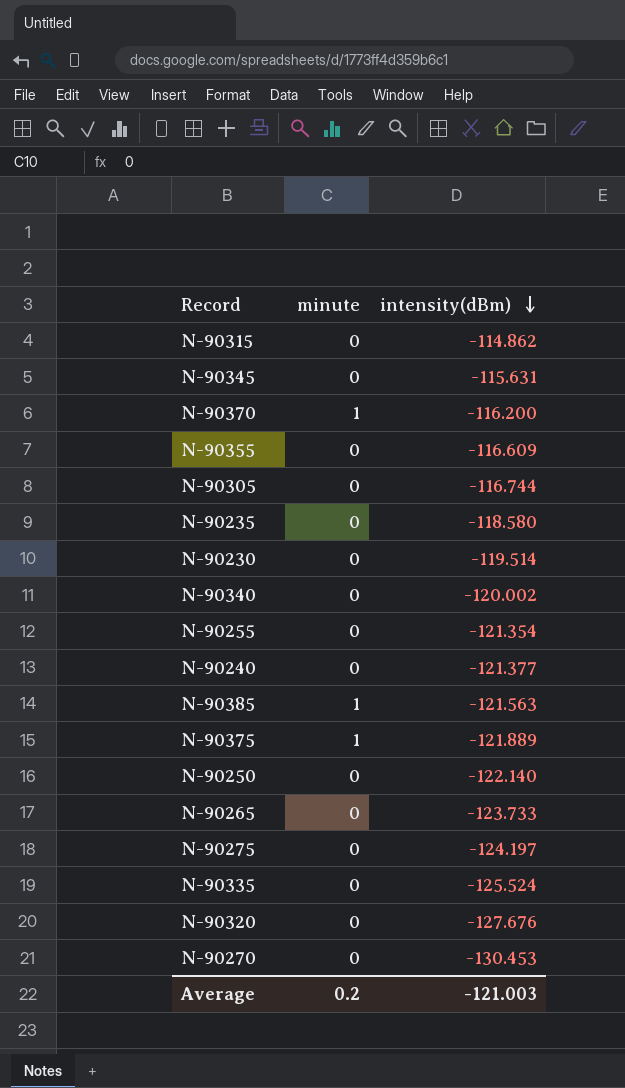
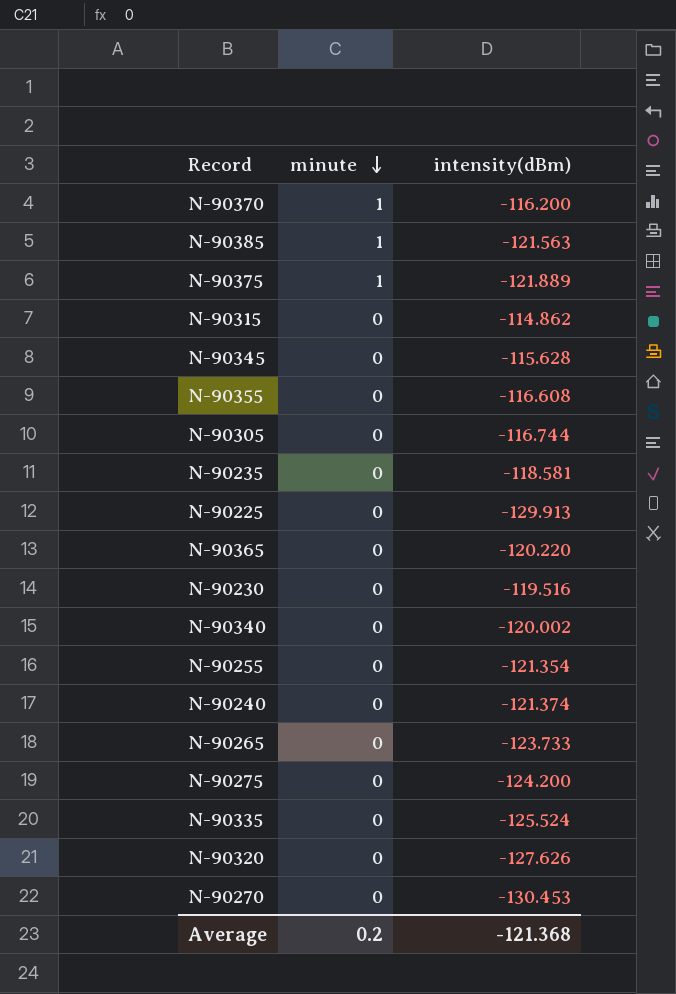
row order: intensity(dBm) descending -> minute descending
row N-90250: 0 | -122.140 -> none
N-90345 | intensity(dBm): -115.631 -> -115.628
N-90355 | intensity(dBm): -116.609 -> -116.608
N-90235 | intensity(dBm): -118.580 -> -118.581
row N-90225: none -> 0 | -129.913
row N-90365: none -> 0 | -120.220
N-90230 | intensity(dBm): -119.514 -> -119.516
N-90240 | intensity(dBm): -121.377 -> -121.374
N-90275 | intensity(dBm): -124.197 -> -124.200
N-90320 | intensity(dBm): -127.676 -> -127.626
Average | intensity(dBm): -121.003 -> -121.368

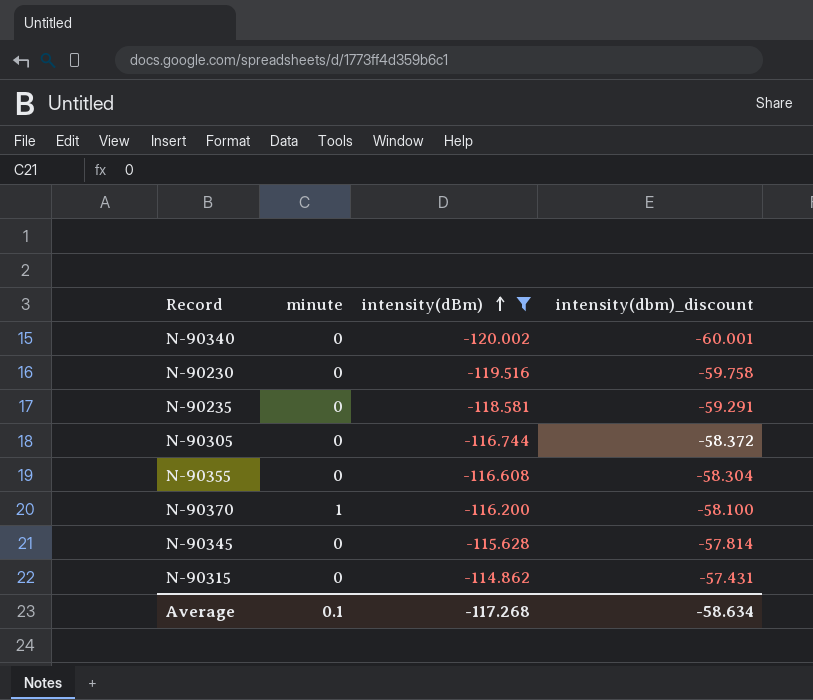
filter: none -> intensity(dBm) >= -120.002
row order: minute descending -> intensity(dBm) ascending
column intensity(dbm)_discount | formula: none -> [intensity(dBm)] * 0.5
Average | minute: 0.2 -> 0.1
Average | intensity(dBm): -121.368 -> -117.268

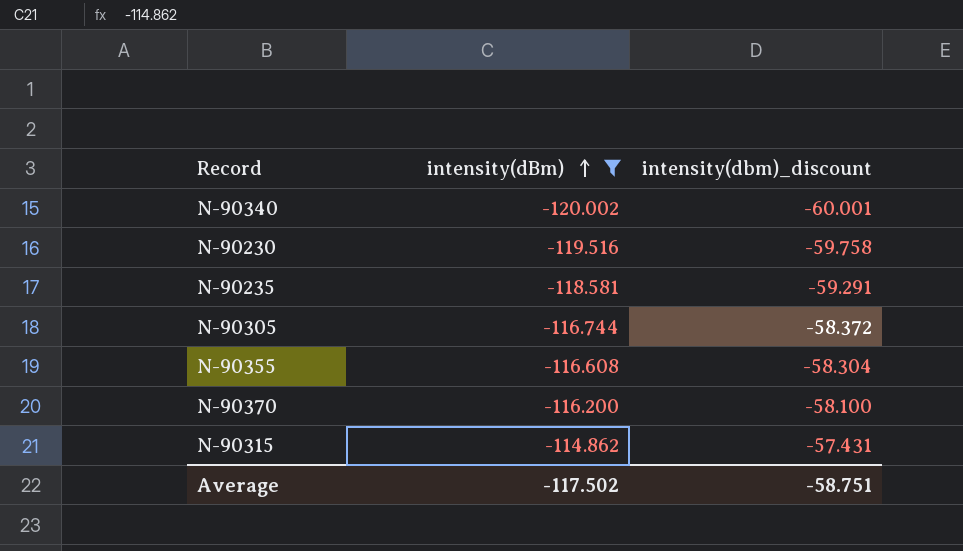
column minute | position: 2 -> none
row N-90345: 0 | -115.628 | -57.814 -> none
Average | intensity(dBm): -117.268 -> -117.502
Average | intensity(dbm)_discount: -58.634 -> -58.751

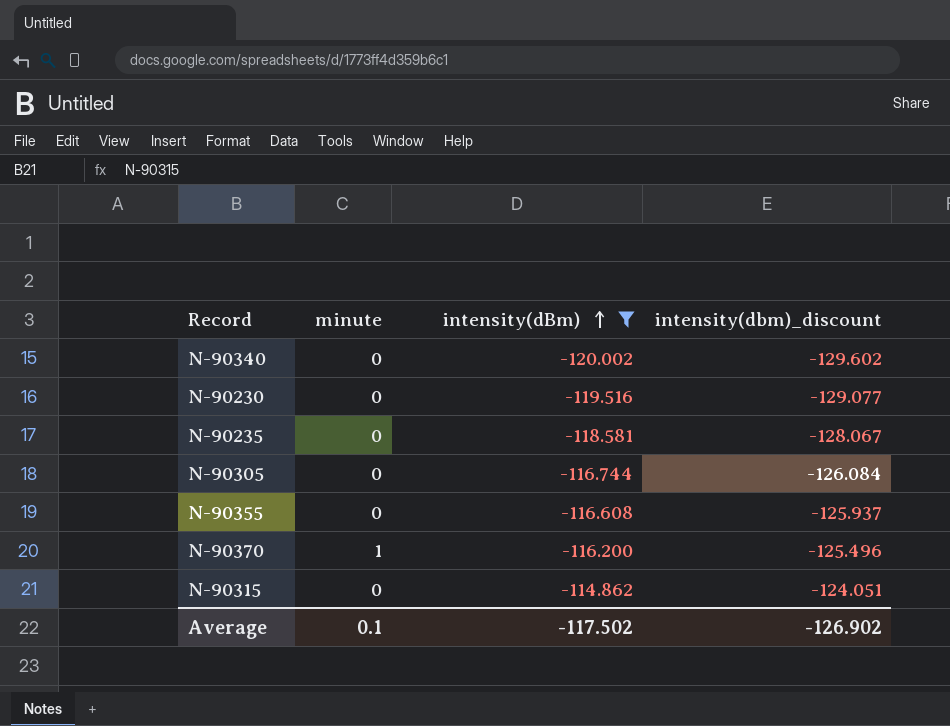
column minute | position: none -> 2
column intensity(dbm)_discount | formula: [intensity(dBm)] * 0.5 -> [intensity(dBm)] * 1.08
Average | intensity(dbm)_discount: -58.751 -> -126.902

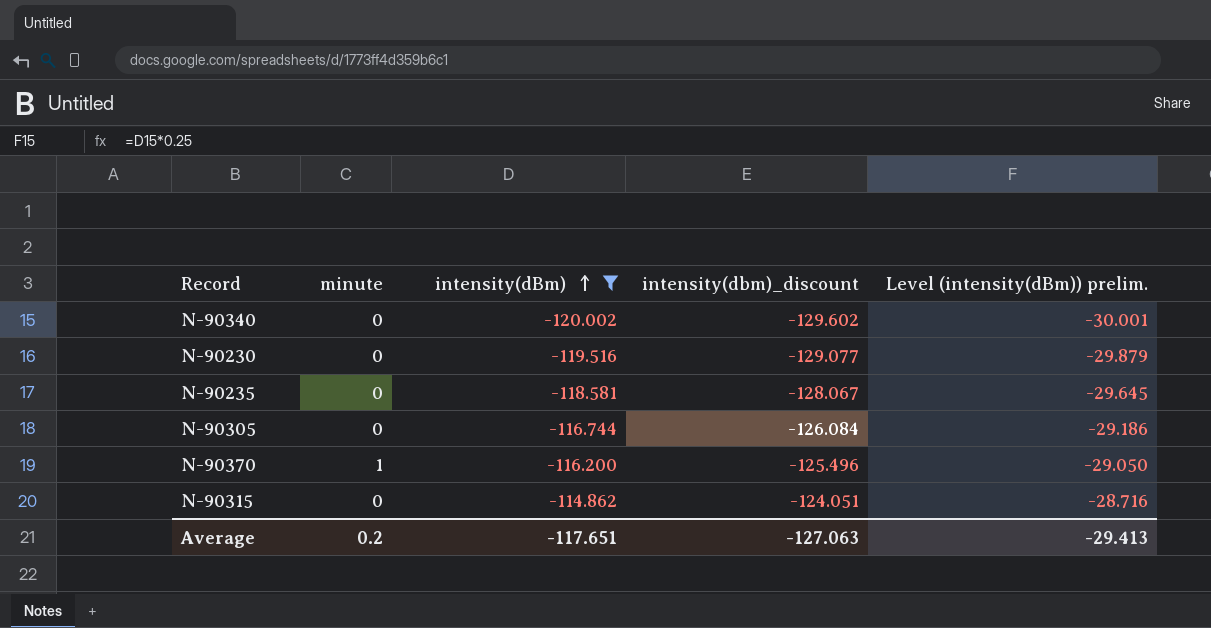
column Level (intensity(dBm)) prelim. | formula: none -> [intensity(dBm)] * 0.25
row N-90355: 0 | -116.608 | -125.937 -> none
Average | minute: 0.1 -> 0.2
Average | intensity(dBm): -117.502 -> -117.651
Average | intensity(dbm)_discount: -126.902 -> -127.063

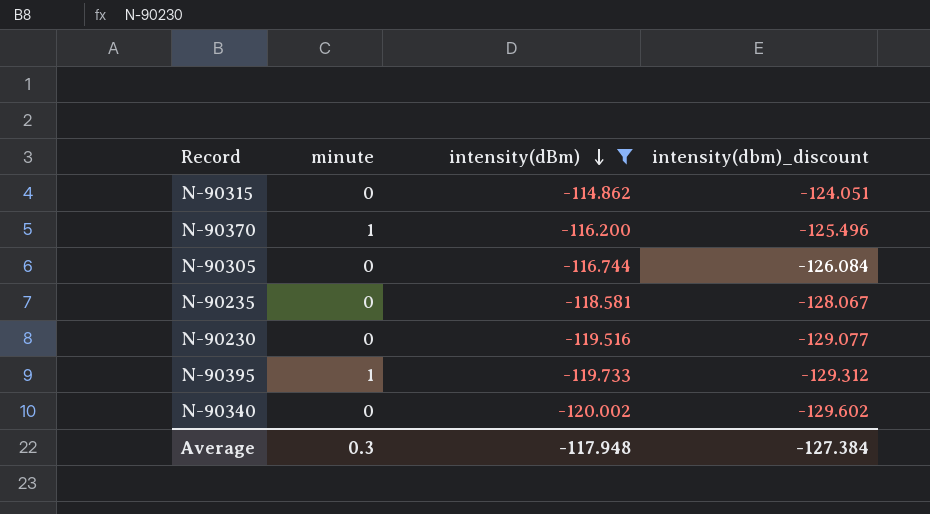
row order: intensity(dBm) ascending -> intensity(dBm) descending
column Level (intensity(dBm)) prelim. | formula: [intensity(dBm)] * 0.25 -> none
row N-90395: none -> 1 | -119.733 | -129.312
Average | minute: 0.2 -> 0.3
Average | intensity(dBm): -117.651 -> -117.948
Average | intensity(dbm)_discount: -127.063 -> -127.384

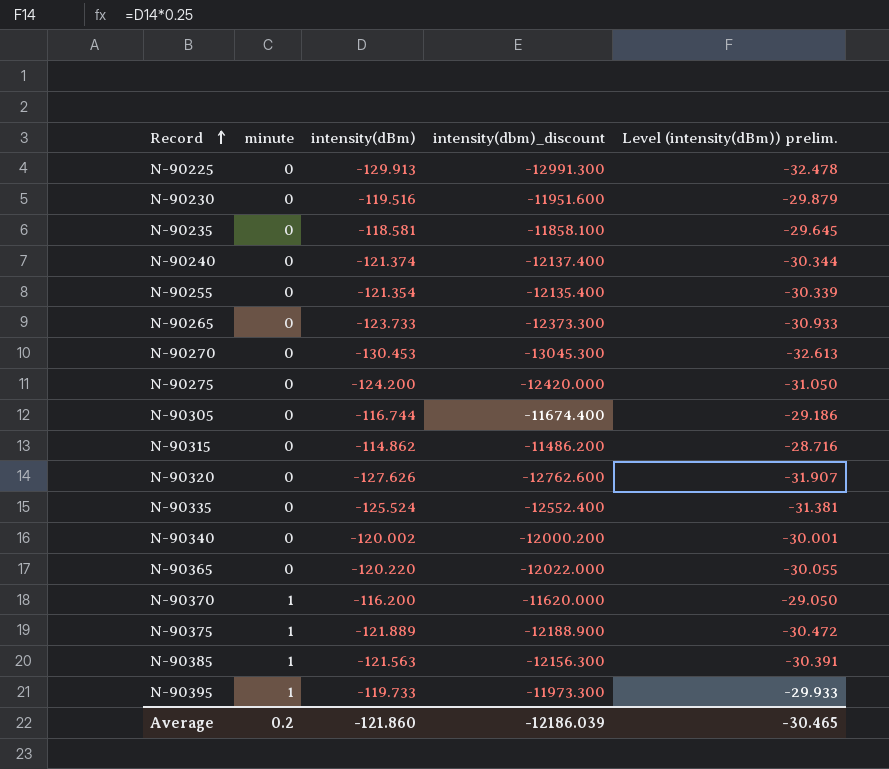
filter: intensity(dBm) >= -120.002 -> none
row order: intensity(dBm) descending -> Record ascending
column intensity(dbm)_discount | formula: [intensity(dBm)] * 1.08 -> [intensity(dBm)] * 100
column Level (intensity(dBm)) prelim. | formula: none -> [intensity(dBm)] * 0.25
Average | minute: 0.3 -> 0.2
Average | intensity(dBm): -117.948 -> -121.860
Average | intensity(dbm)_discount: -127.384 -> -12186.039

